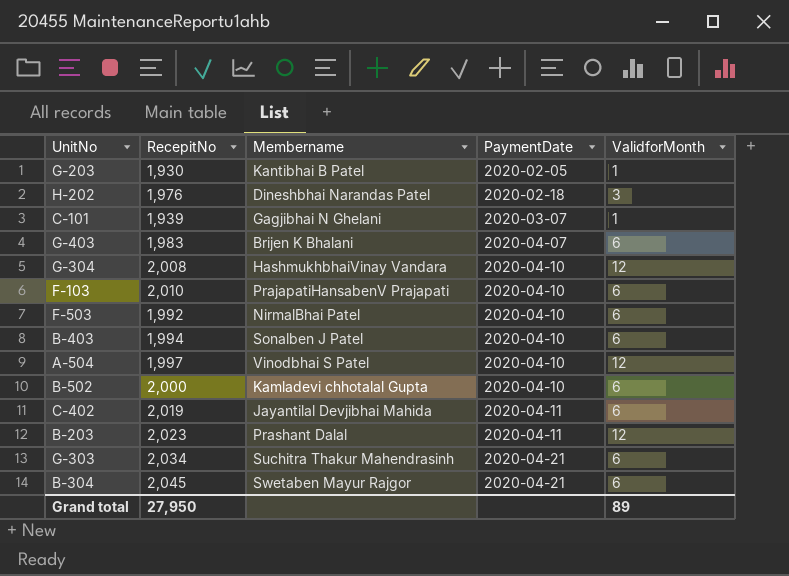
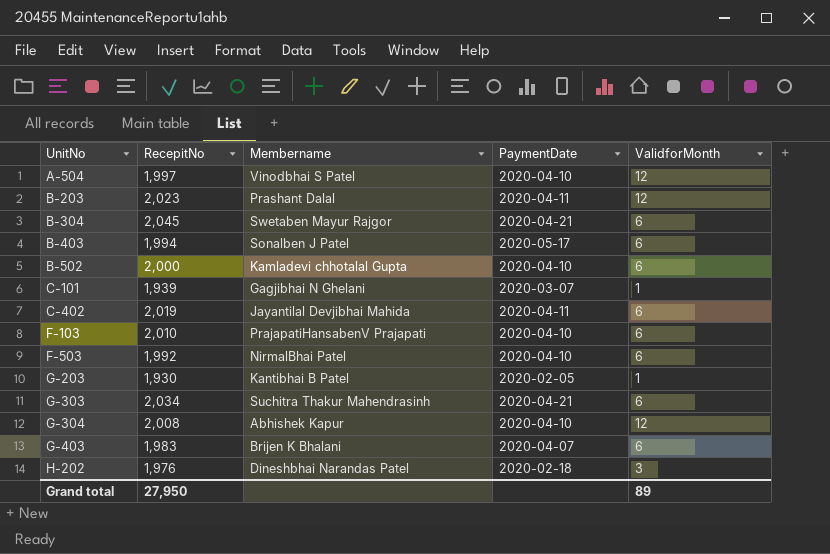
row order: PaymentDate ascending -> UnitNo ascending
B-403 | PaymentDate: 2020-04-10 -> 2020-05-17
G-304 | Membername: HashmukhbhaiVinay Vandara -> Abhishek Kapur

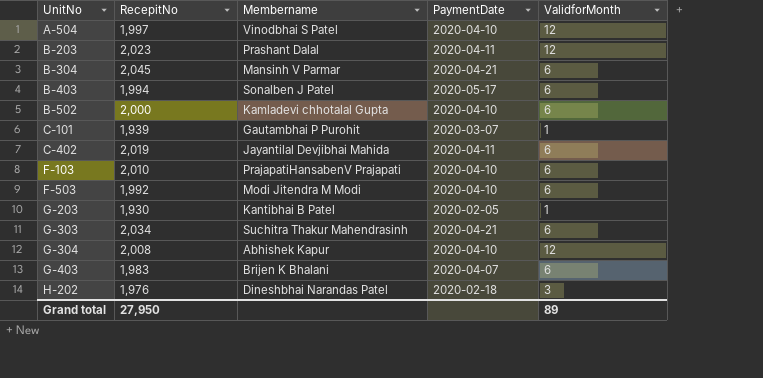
B-304 | Membername: Swetaben Mayur Rajgor -> Mansinh V Parmar
C-101 | Membername: Gagjibhai N Ghelani -> Gautambhai P Purohit
F-503 | Membername: NirmalBhai Patel -> Modi Jitendra M Modi

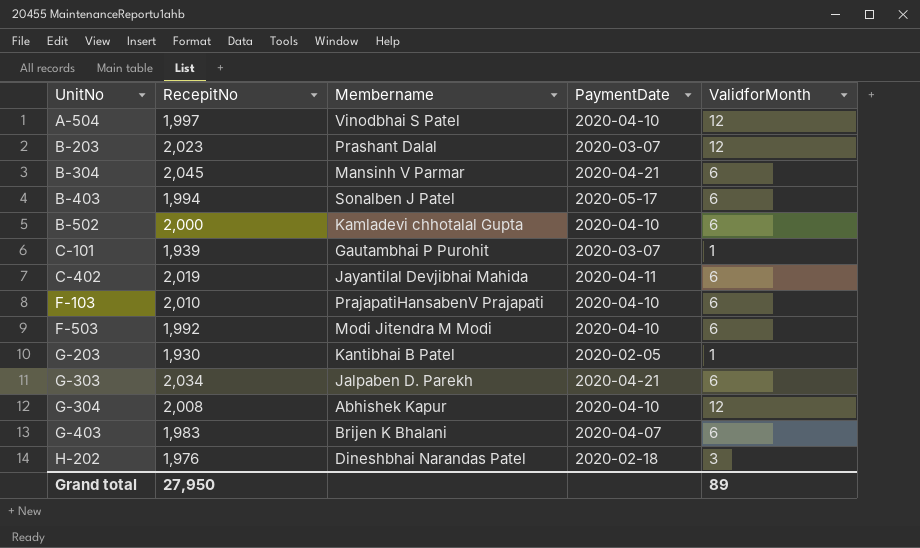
B-203 | PaymentDate: 2020-04-11 -> 2020-03-07
G-303 | Membername: Suchitra Thakur Mahendrasinh -> Jalpaben D. Parekh

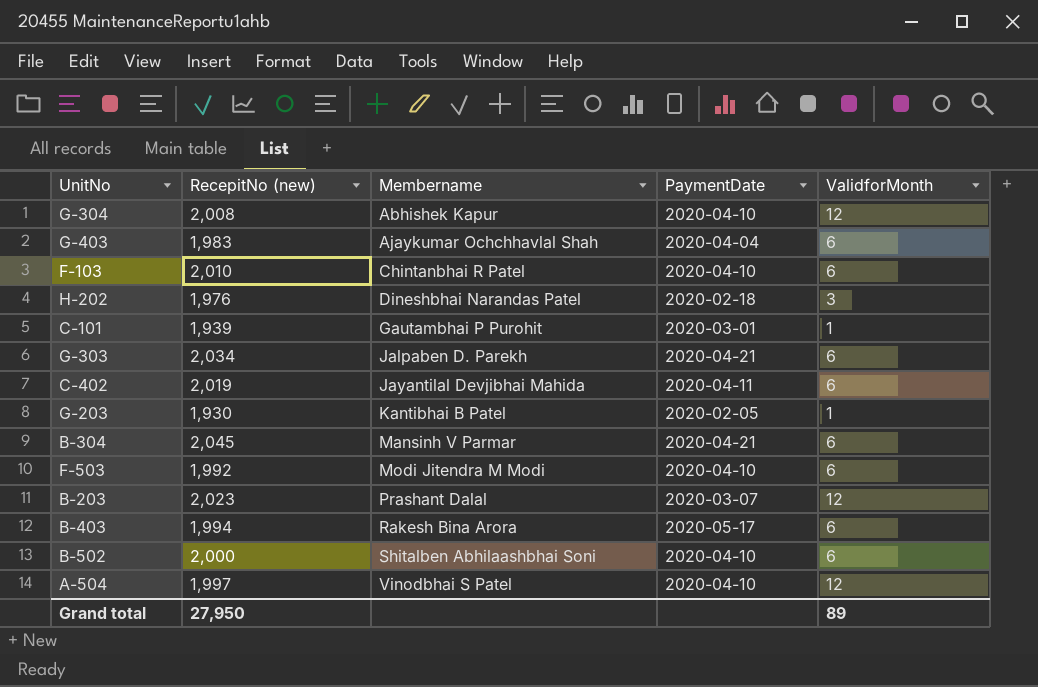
row order: UnitNo ascending -> Membername ascending
column name: RecepitNo -> RecepitNo (new)
G-403 | Membername: Brijen K Bhalani -> Ajaykumar Ochchhavlal Shah
G-403 | PaymentDate: 2020-04-07 -> 2020-04-04
F-103 | Membername: PrajapatiHansabenV Prajapati -> Chintanbhai R Patel
C-101 | PaymentDate: 2020-03-07 -> 2020-03-01
B-403 | Membername: Sonalben J Patel -> Rakesh Bina Arora
B-502 | Membername: Kamladevi chhotalal Gupta -> Shitalben Abhilaashbhai Soni

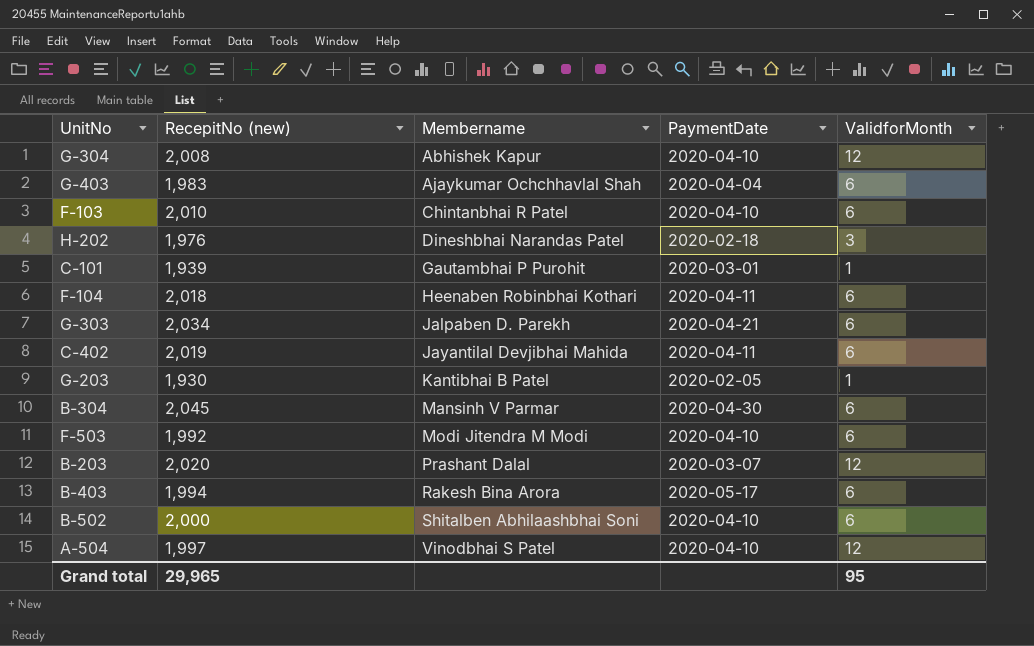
row F-104: none -> 2,018 | Heenaben Robinbhai Kothari | 2020-04-11 | 6
B-304 | PaymentDate: 2020-04-21 -> 2020-04-30
B-203 | RecepitNo (new): 2,023 -> 2,020
Grand total | RecepitNo (new): 27,950 -> 29,965
Grand total | ValidforMonth: 89 -> 95

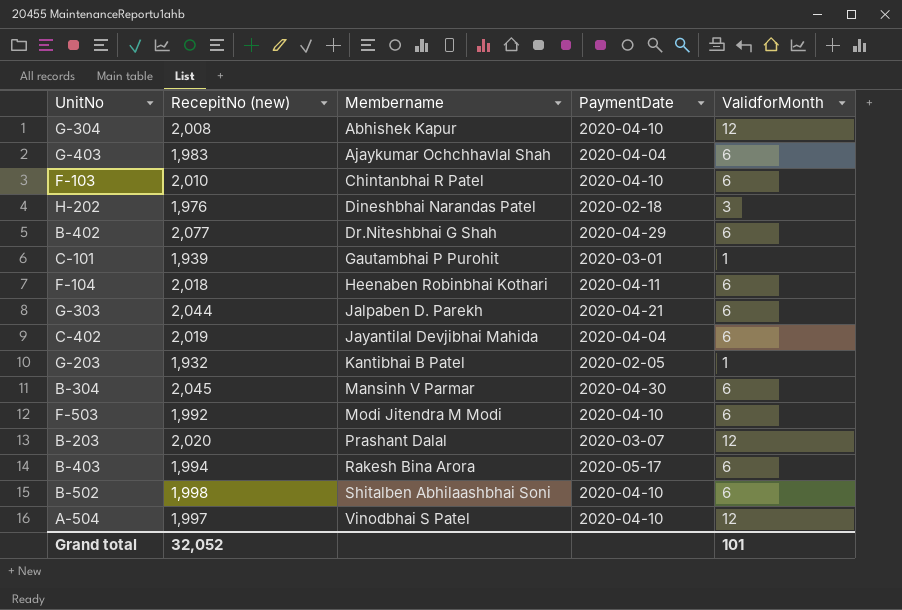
row B-402: none -> 2,077 | Dr.Niteshbhai G Shah | 2020-04-29 | 6
G-303 | RecepitNo (new): 2,034 -> 2,044
C-402 | PaymentDate: 2020-04-11 -> 2020-04-04
G-203 | RecepitNo (new): 1,930 -> 1,932
B-502 | RecepitNo (new): 2,000 -> 1,998
Grand total | RecepitNo (new): 29,965 -> 32,052
Grand total | ValidforMonth: 95 -> 101

